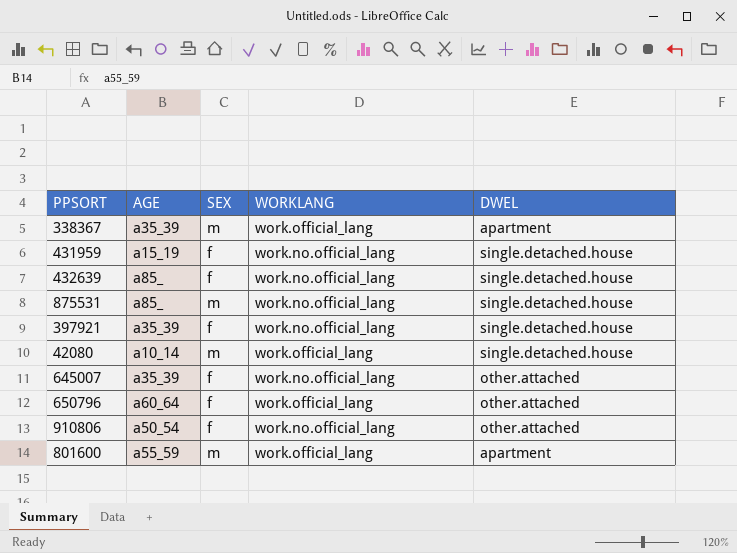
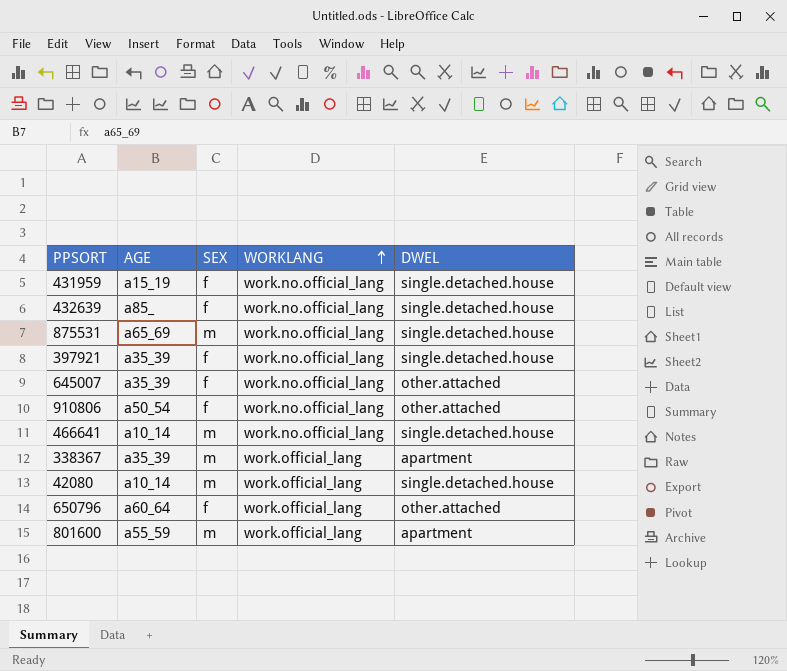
row order: none -> WORKLANG ascending
875531 | AGE: a85_ -> a65_69
row 466641: none -> a10_14 | m | work.no.official_lang | single.detached.house

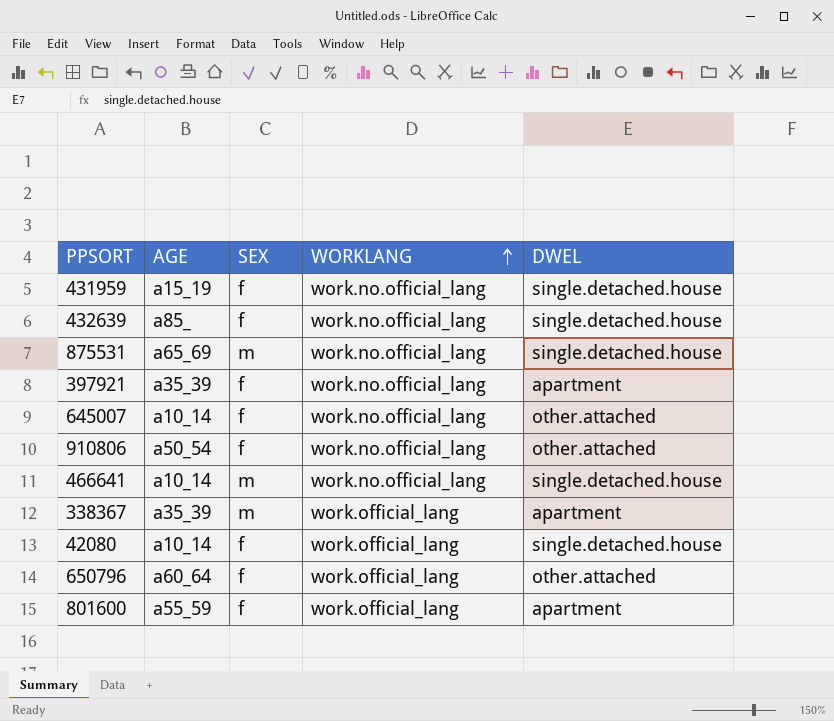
397921 | DWEL: single.detached.house -> apartment
645007 | AGE: a35_39 -> a10_14
42080 | SEX: m -> f
801600 | SEX: m -> f

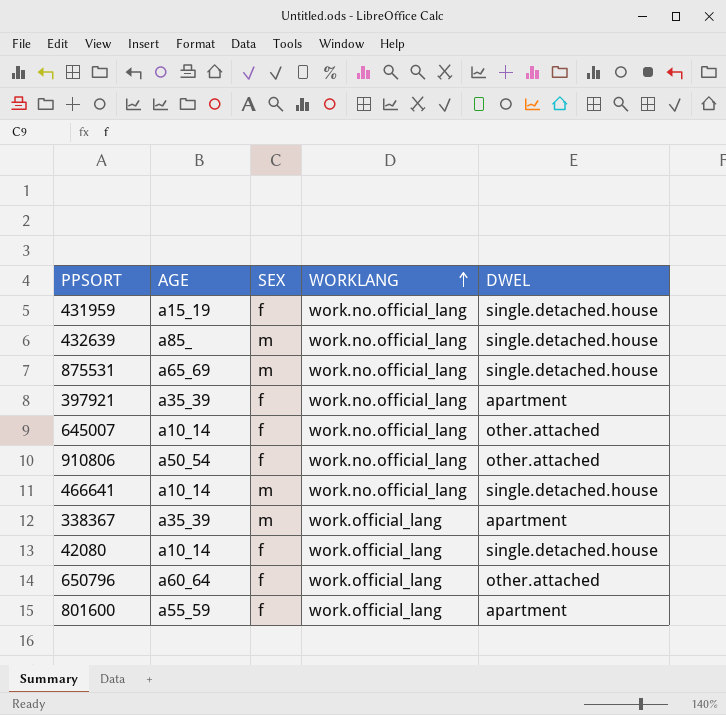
432639 | SEX: f -> m

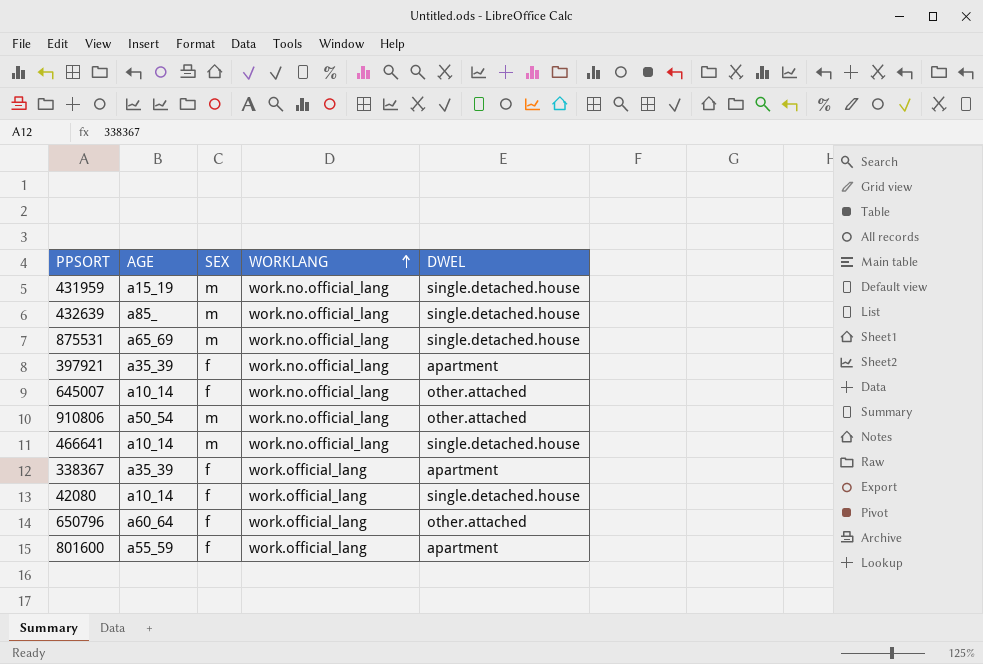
431959 | SEX: f -> m
910806 | SEX: f -> m
338367 | SEX: m -> f

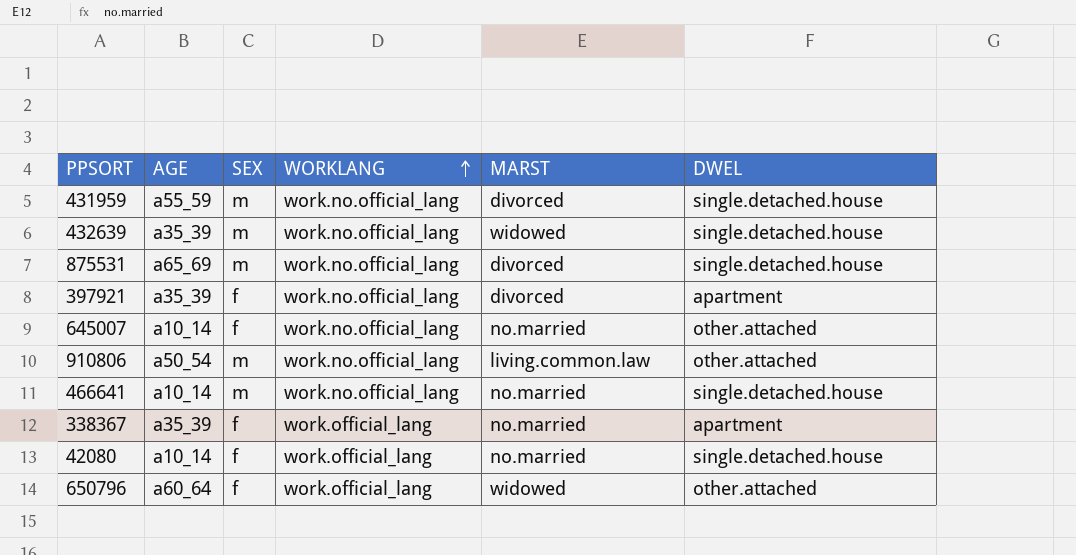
column MARST | position: none -> 5
row 801600: a55_59 | f | work.official_lang | apartment -> none
431959 | AGE: a15_19 -> a55_59
432639 | AGE: a85_ -> a35_39

